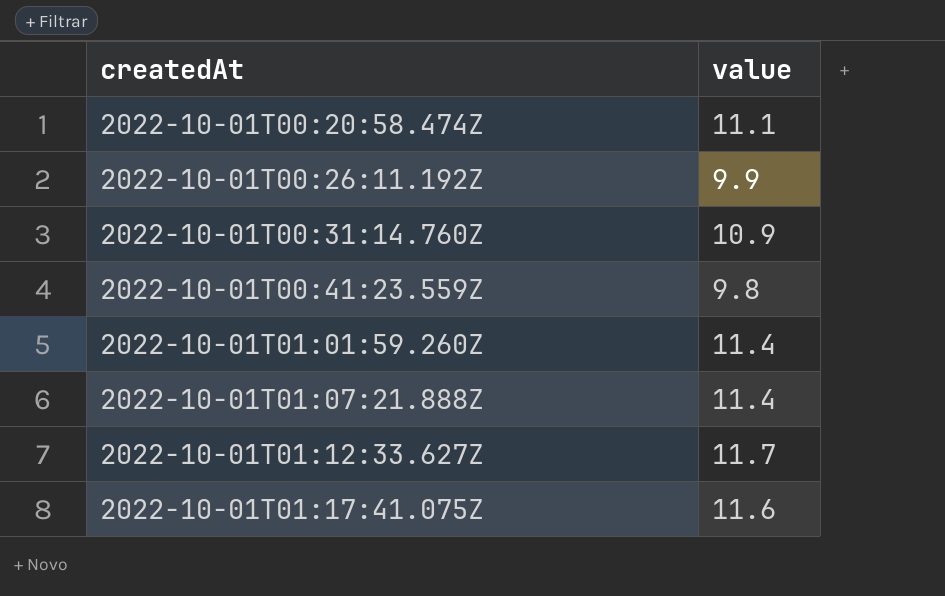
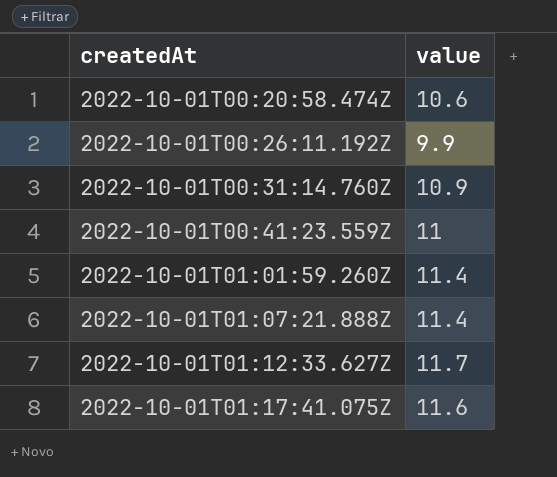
2022-10-01T00:20:58.474Z | value: 11.1 -> 10.6
2022-10-01T00:41:23.559Z | value: 9.8 -> 11

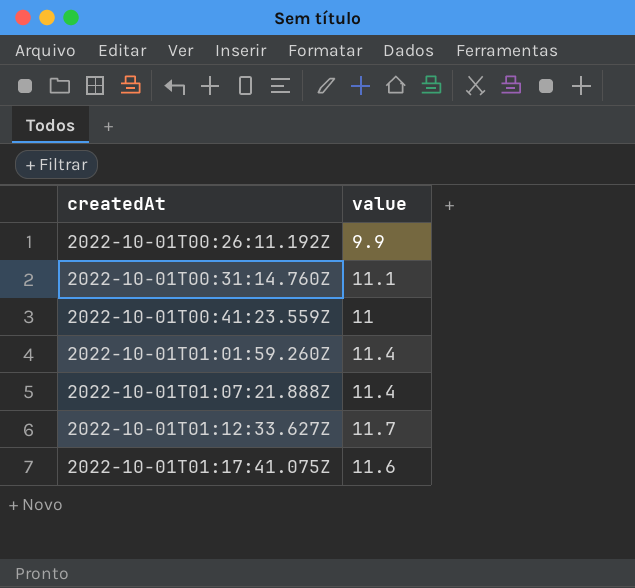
row 2022-10-01T00:20:58.474Z: 10.6 -> none
2022-10-01T00:31:14.760Z | value: 10.9 -> 11.1

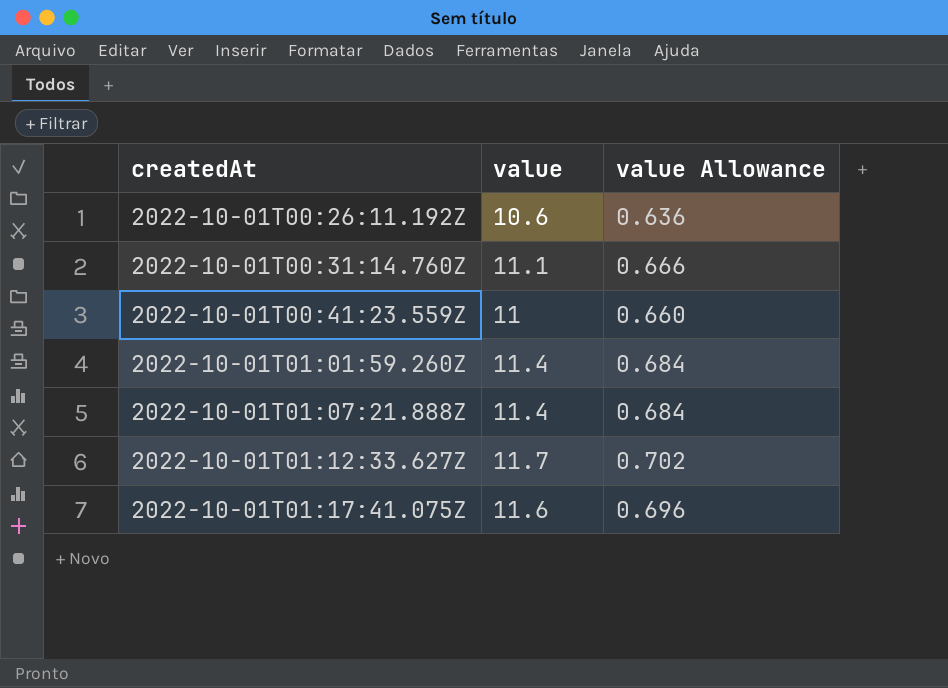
column value Allowance | formula: none -> [value] * 0.06
2022-10-01T00:26:11.192Z | value: 9.9 -> 10.6

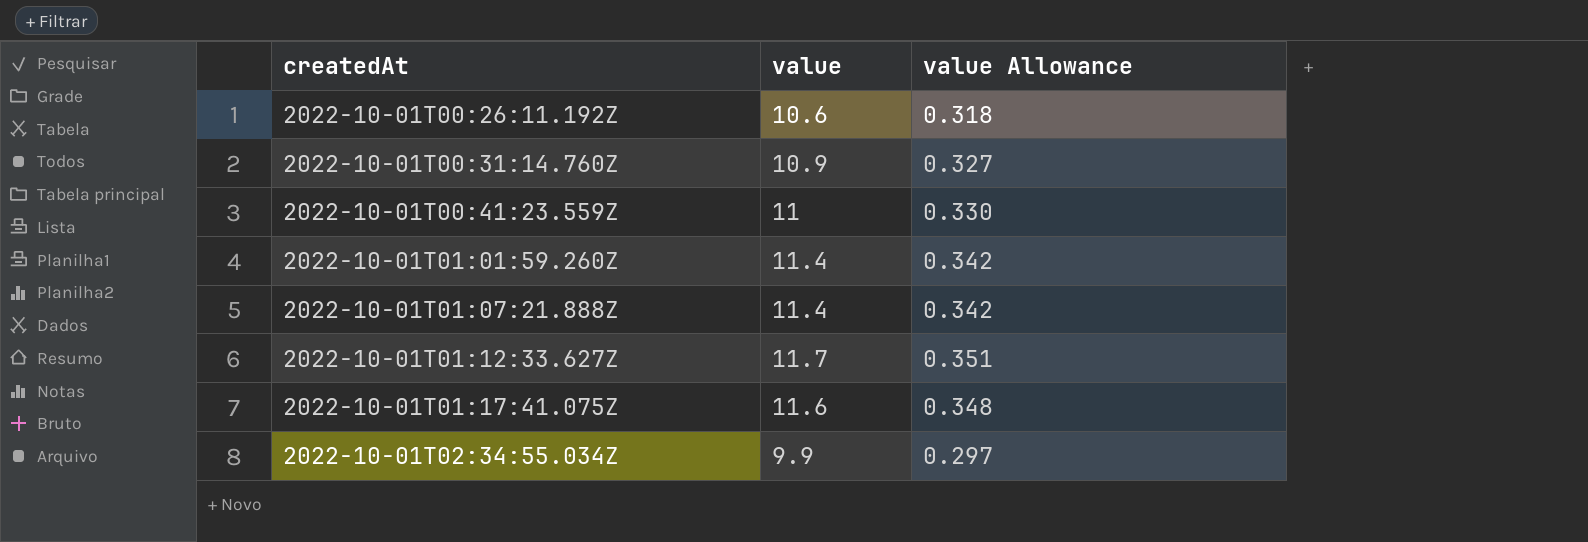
column value Allowance | formula: [value] * 0.06 -> [value] * 0.03
2022-10-01T00:31:14.760Z | value: 11.1 -> 10.9
row 2022-10-01T02:34:55.034Z: none -> 9.9 | 0.297

